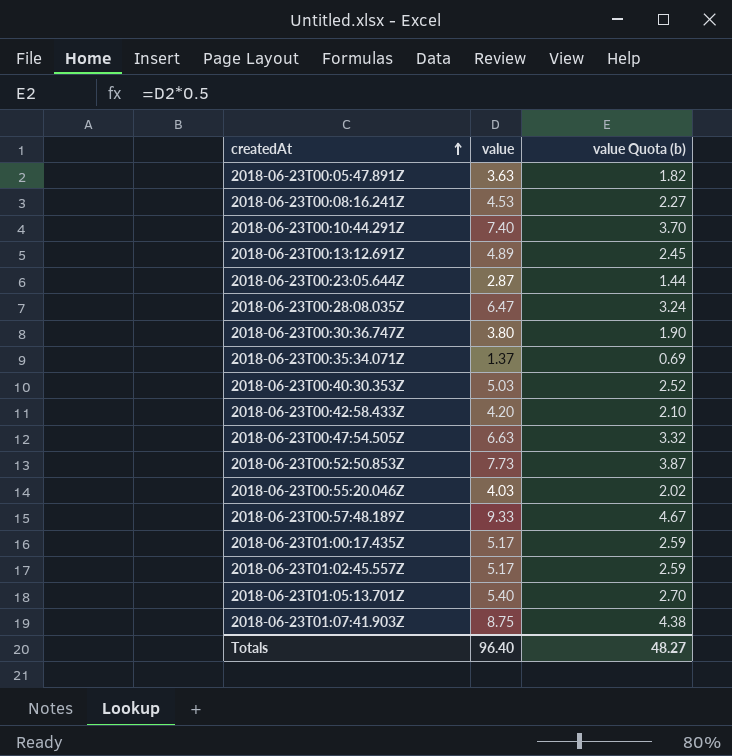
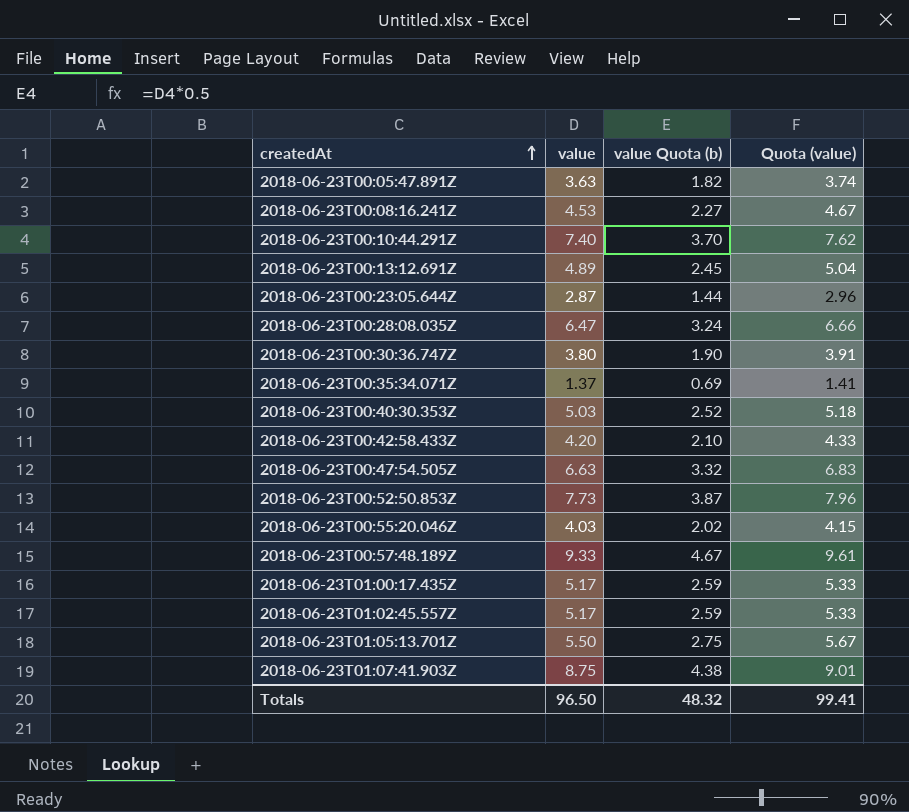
column Quota (value) | formula: none -> [value] * 1.03
2018-06-23T01:05:13.701Z | value: 5.40 -> 5.50
2018-06-23T01:05:13.701Z | value Quota (b): 2.70 -> 2.75
Totals | value: 96.40 -> 96.50
Totals | value Quota (b): 48.27 -> 48.32

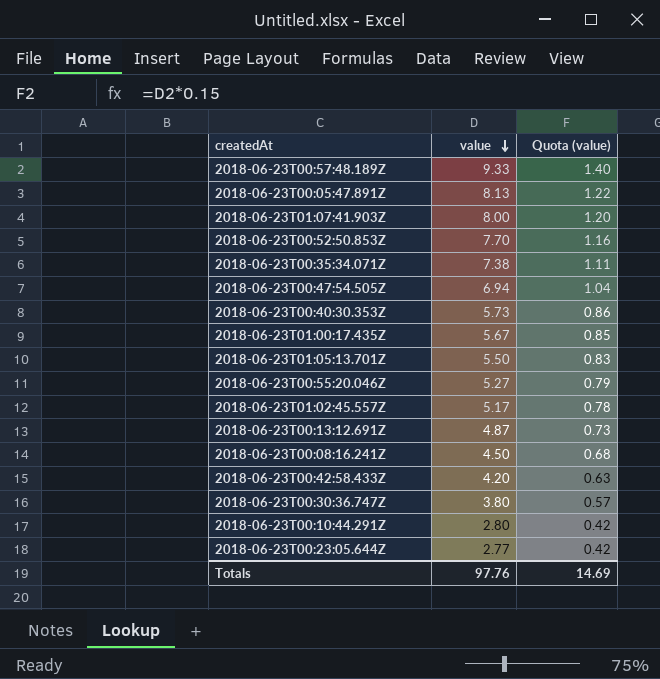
row order: createdAt ascending -> value descending
column value Quota (b) | formula: [value] * 0.5 -> none
column Quota (value) | formula: [value] * 1.03 -> [value] * 0.15
row 2018-06-23T00:28:08.035Z: 6.47 | 3.24 | 6.66 -> none
2018-06-23T00:05:47.891Z | value: 3.63 -> 8.13
2018-06-23T01:07:41.903Z | value: 8.75 -> 8.00
2018-06-23T00:52:50.853Z | value: 7.73 -> 7.70
2018-06-23T00:35:34.071Z | value: 1.37 -> 7.38
2018-06-23T00:47:54.505Z | value: 6.63 -> 6.94
2018-06-23T00:40:30.353Z | value: 5.03 -> 5.73
2018-06-23T01:00:17.435Z | value: 5.17 -> 5.67
2018-06-23T00:55:20.046Z | value: 4.03 -> 5.27
2018-06-23T00:13:12.691Z | value: 4.89 -> 4.87
2018-06-23T00:08:16.241Z | value: 4.53 -> 4.50
2018-06-23T00:10:44.291Z | value: 7.40 -> 2.80
2018-06-23T00:23:05.644Z | value: 2.87 -> 2.77
Totals | value: 96.50 -> 97.76
Totals | Quota (value): 99.41 -> 14.69

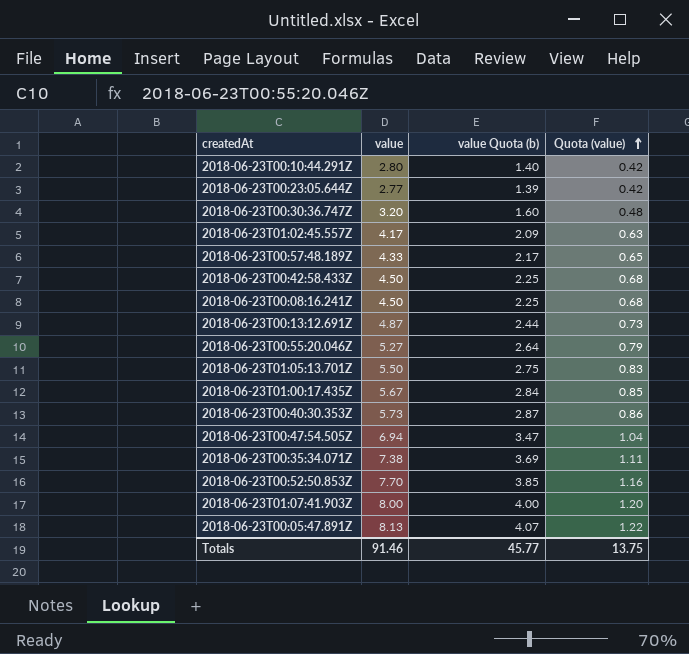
row order: value descending -> Quota (value) ascending
column value Quota (b) | formula: none -> [value] * 0.5
2018-06-23T00:30:36.747Z | value: 3.80 -> 3.20
2018-06-23T00:30:36.747Z | Quota (value): 0.57 -> 0.48
2018-06-23T01:02:45.557Z | value: 5.17 -> 4.17
2018-06-23T01:02:45.557Z | Quota (value): 0.78 -> 0.63
2018-06-23T00:57:48.189Z | value: 9.33 -> 4.33
2018-06-23T00:57:48.189Z | Quota (value): 1.40 -> 0.65
2018-06-23T00:42:58.433Z | value: 4.20 -> 4.50
2018-06-23T00:42:58.433Z | Quota (value): 0.63 -> 0.68
Totals | value: 97.76 -> 91.46
Totals | Quota (value): 14.69 -> 13.75

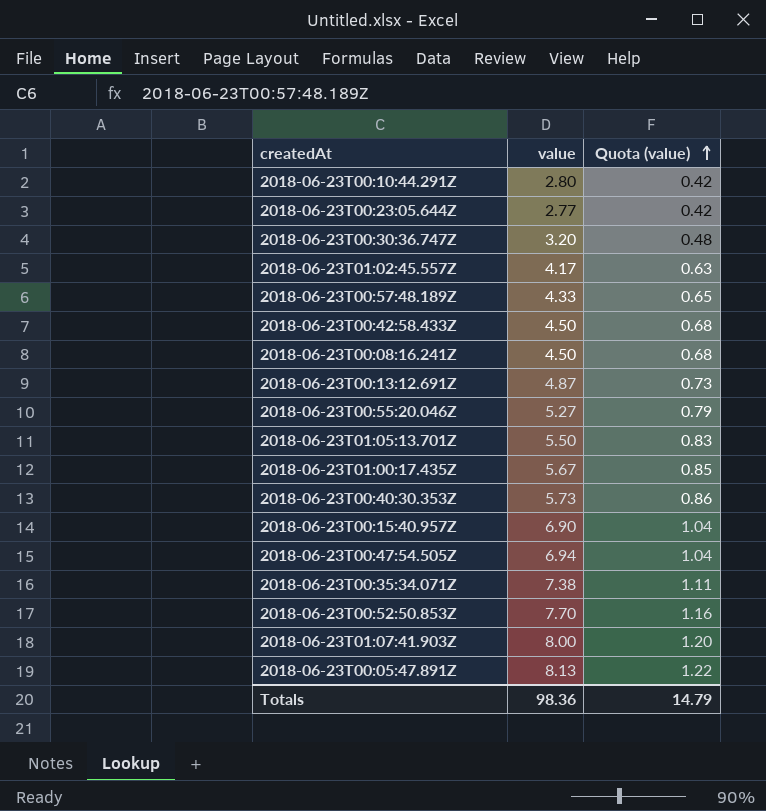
column value Quota (b) | formula: [value] * 0.5 -> none
row 2018-06-23T00:15:40.957Z: none -> 6.90 | 1.04
Totals | value: 91.46 -> 98.36
Totals | Quota (value): 13.75 -> 14.79

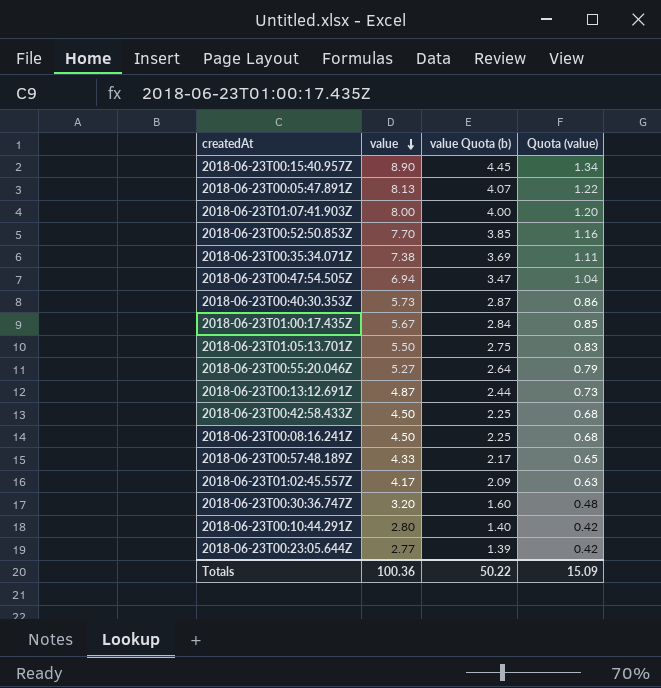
row order: Quota (value) ascending -> value descending
column value Quota (b) | formula: none -> [value] * 0.5
2018-06-23T00:15:40.957Z | value: 6.90 -> 8.90
2018-06-23T00:15:40.957Z | Quota (value): 1.04 -> 1.34
Totals | value: 98.36 -> 100.36
Totals | Quota (value): 14.79 -> 15.09

